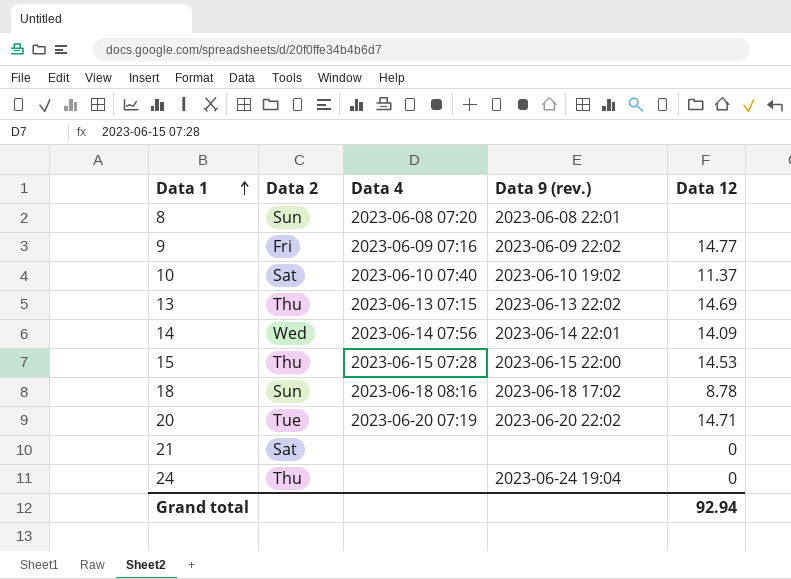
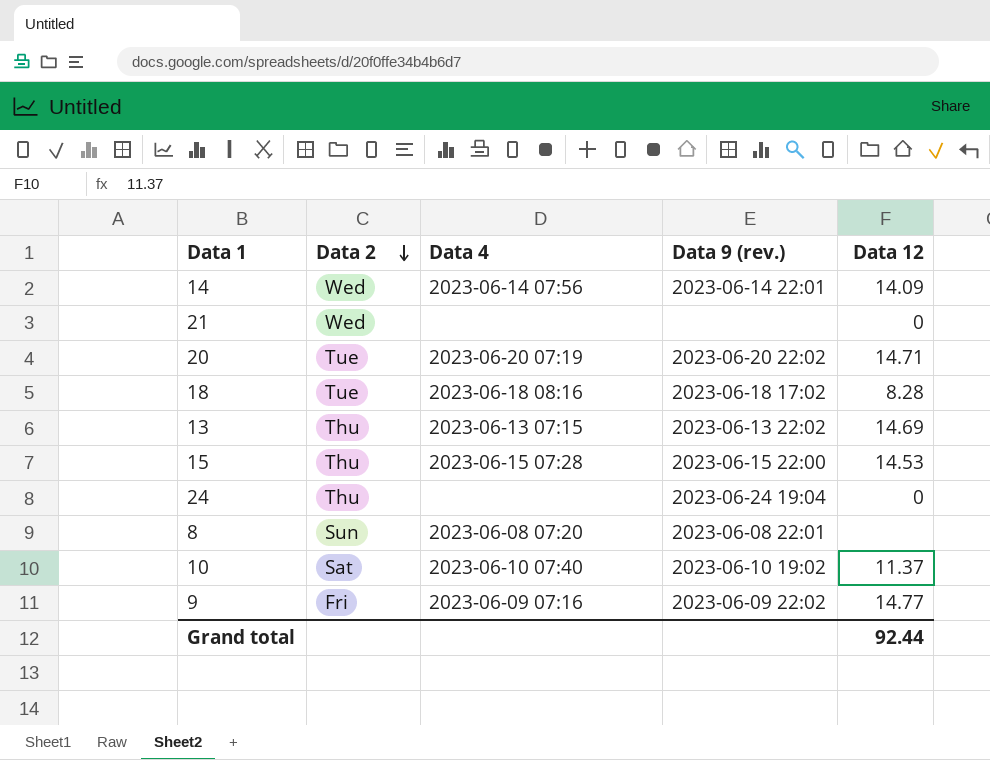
row order: Data 1 ascending -> Data 2 descending
21 | Data 2: Sat -> Wed
18 | Data 2: Sun -> Tue
18 | Data 12: 8.78 -> 8.28
Grand total | Data 12: 92.94 -> 92.44

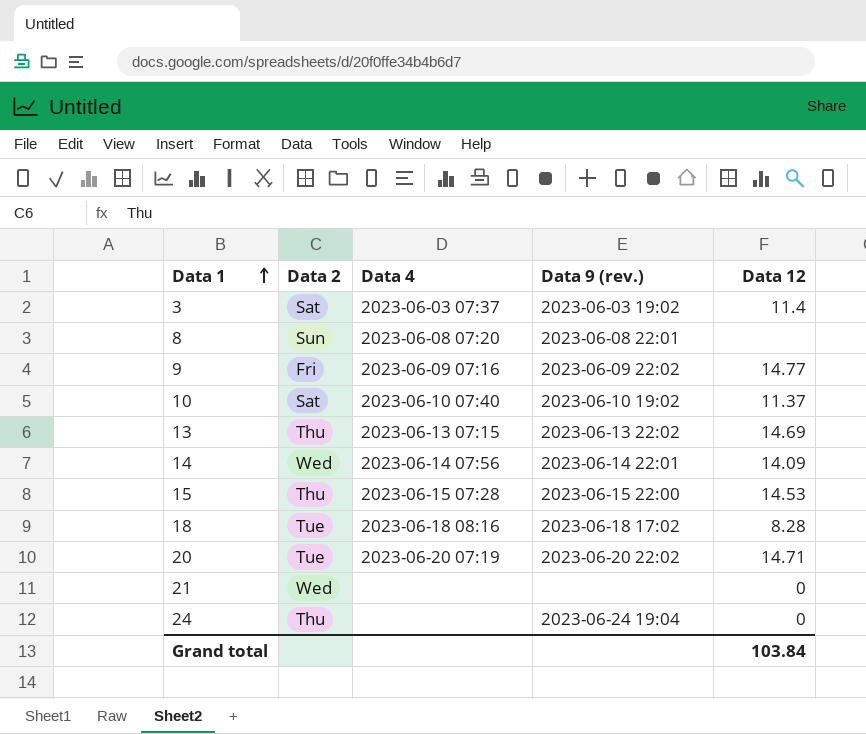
row order: Data 2 descending -> Data 1 ascending
row 3: none -> Sat | 2023-06-03 07:37 | 2023-06-03 19:02 | 11.4
Grand total | Data 12: 92.44 -> 103.84

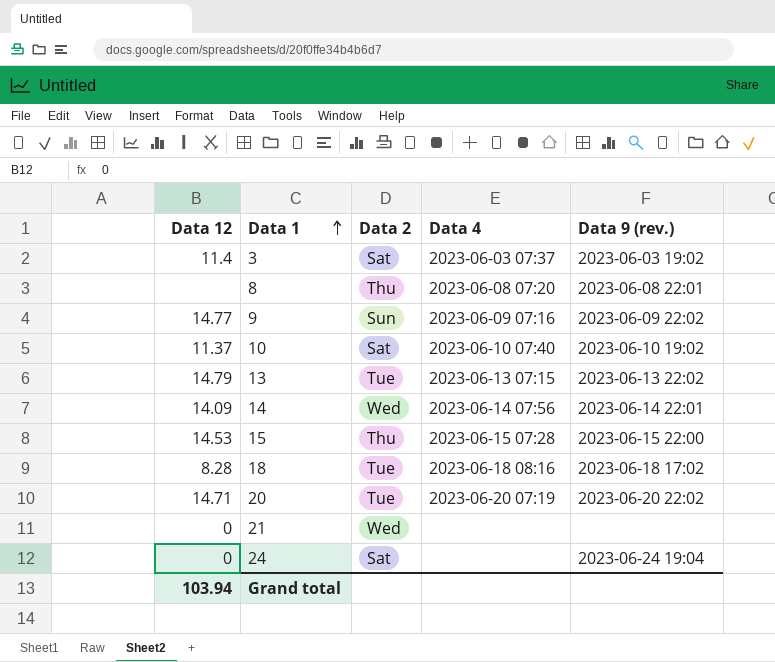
column Data 12 | position: 5 -> 1
8 | Data 2: Sun -> Thu
9 | Data 2: Fri -> Sun
13 | Data 12: 14.69 -> 14.79
13 | Data 2: Thu -> Tue
24 | Data 2: Thu -> Sat
Grand total | Data 12: 103.84 -> 103.94

